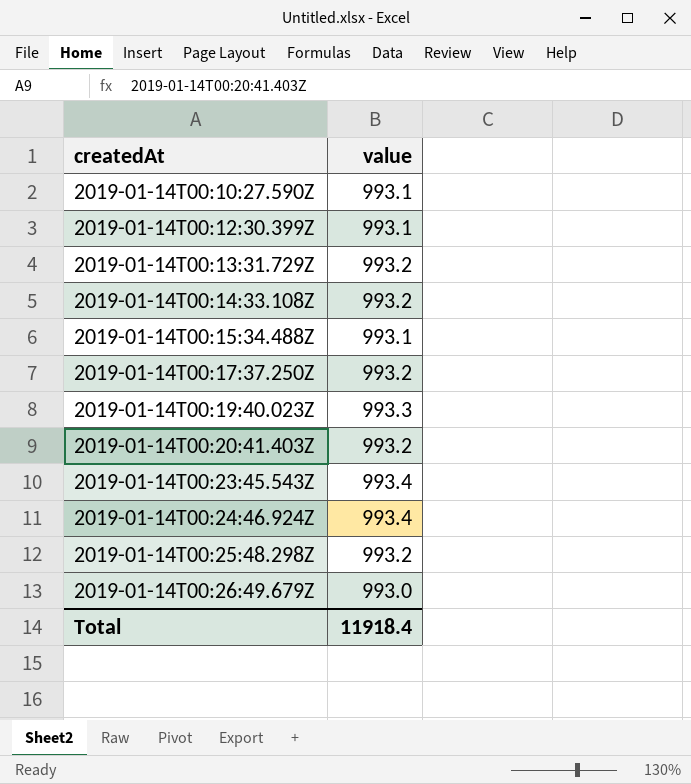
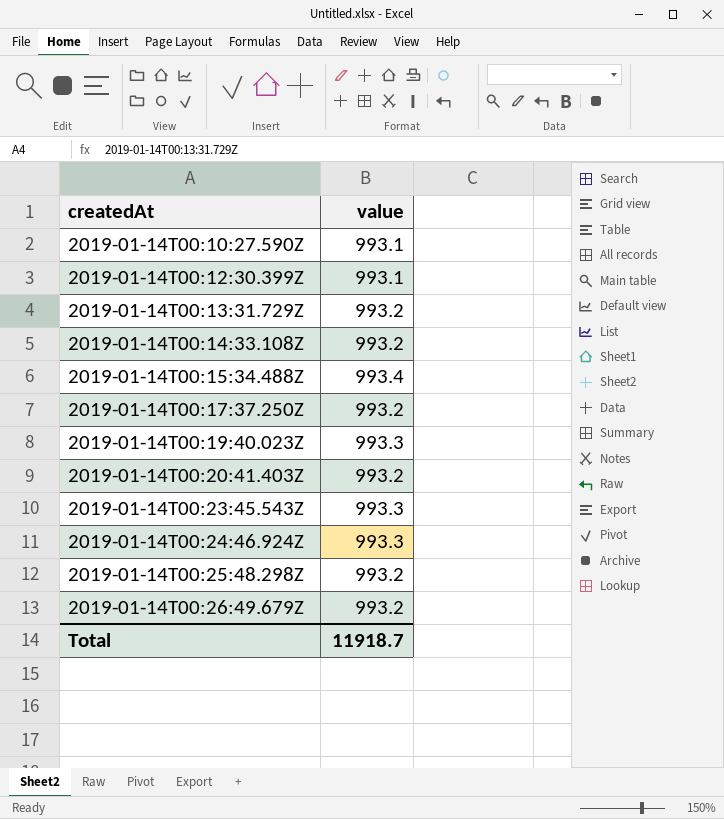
2019-01-14T00:15:34.488Z | value: 993.1 -> 993.4
2019-01-14T00:23:45.543Z | value: 993.4 -> 993.3
2019-01-14T00:24:46.924Z | value: 993.4 -> 993.3
2019-01-14T00:26:49.679Z | value: 993.0 -> 993.2
Total | value: 11918.4 -> 11918.7

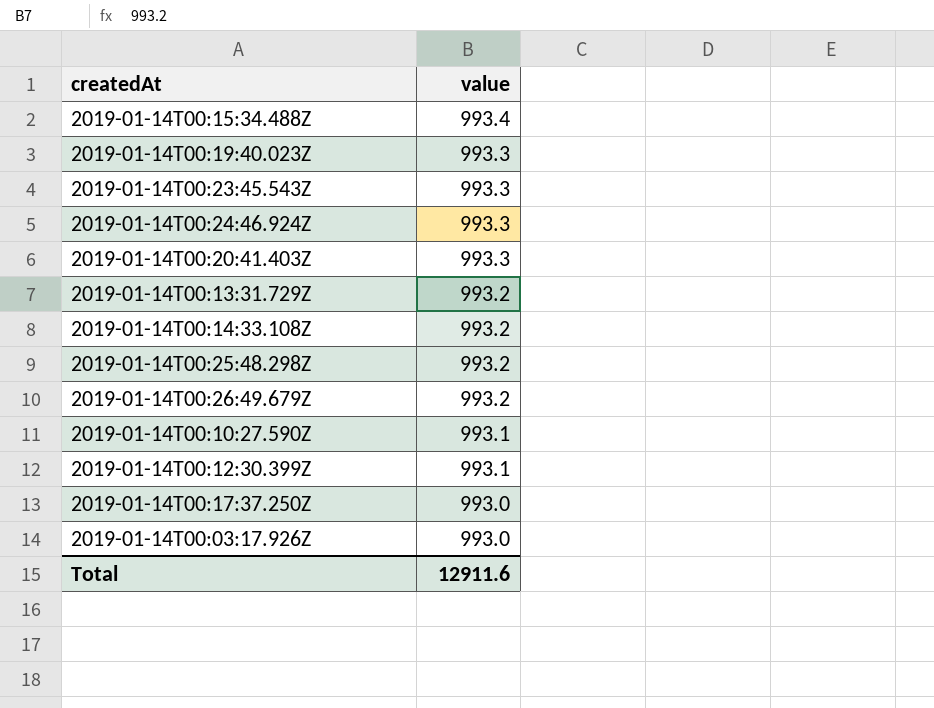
row order: createdAt ascending -> value descending
2019-01-14T00:20:41.403Z | value: 993.2 -> 993.3
2019-01-14T00:17:37.250Z | value: 993.2 -> 993.0
row 2019-01-14T00:03:17.926Z: none -> 993.0
Total | value: 11918.7 -> 12911.6

